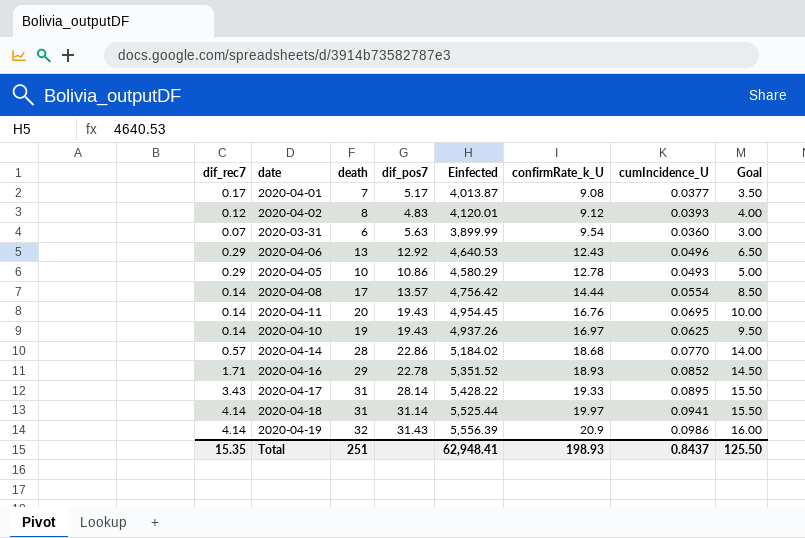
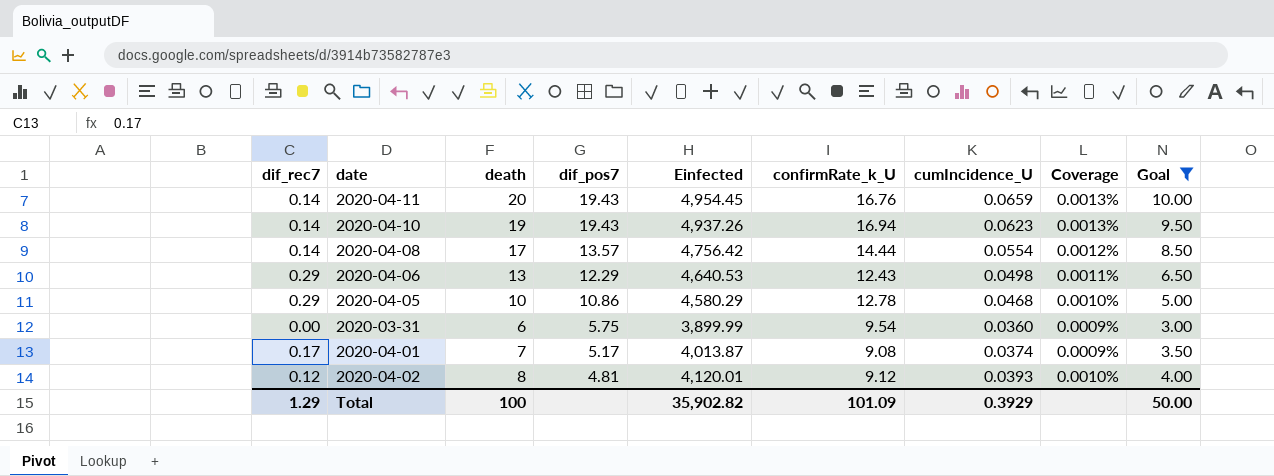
filter: none -> Goal <= 10.00
row order: confirmRate_k_U ascending -> dif_pos7 descending
column Coverage | formula: none -> [cumIncidence_U] / [Einfected]
2020-04-11 | cumIncidence_U: 0.0695 -> 0.0659
2020-04-10 | confirmRate_k_U: 16.97 -> 16.94
2020-04-10 | cumIncidence_U: 0.0625 -> 0.0623
2020-04-06 | dif_pos7: 12.92 -> 12.29
2020-04-06 | cumIncidence_U: 0.0496 -> 0.0498
2020-04-05 | cumIncidence_U: 0.0493 -> 0.0468
2020-03-31 | dif_rec7: 0.07 -> 0.00
2020-03-31 | dif_pos7: 5.63 -> 5.75
2020-04-01 | cumIncidence_U: 0.0377 -> 0.0374
2020-04-02 | dif_pos7: 4.83 -> 4.81
Total | dif_rec7: 15.35 -> 1.29
Total | death: 251 -> 100
Total | Einfected: 62,948.41 -> 35,902.82
Total | confirmRate_k_U: 198.93 -> 101.09
Total | cumIncidence_U: 0.8437 -> 0.3929
Total | Goal: 125.50 -> 50.00

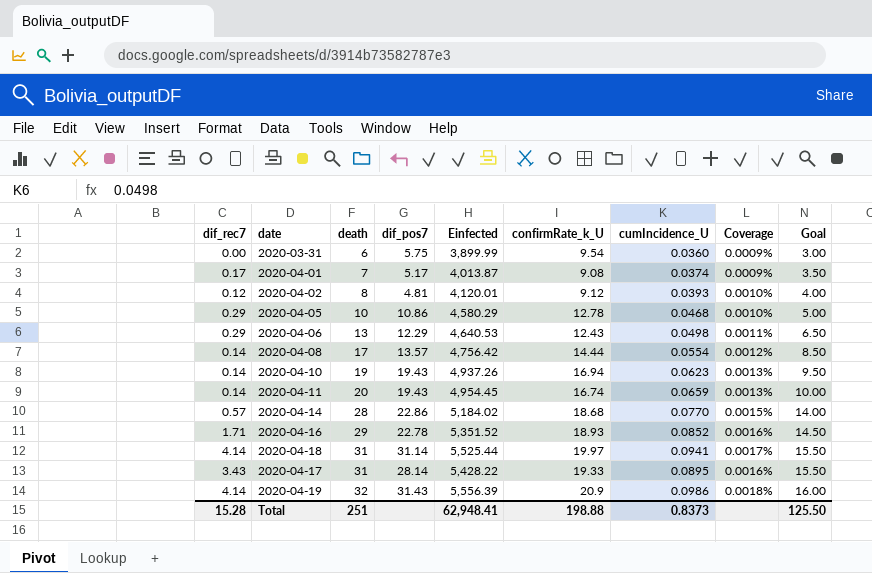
filter: Goal <= 10.00 -> none
row order: dif_pos7 descending -> death ascending
2020-04-11 | confirmRate_k_U: 16.76 -> 16.74
Total | dif_rec7: 1.29 -> 15.28
Total | death: 100 -> 251
Total | Einfected: 35,902.82 -> 62,948.41
Total | confirmRate_k_U: 101.09 -> 198.88
Total | cumIncidence_U: 0.3929 -> 0.8373
Total | Goal: 50.00 -> 125.50

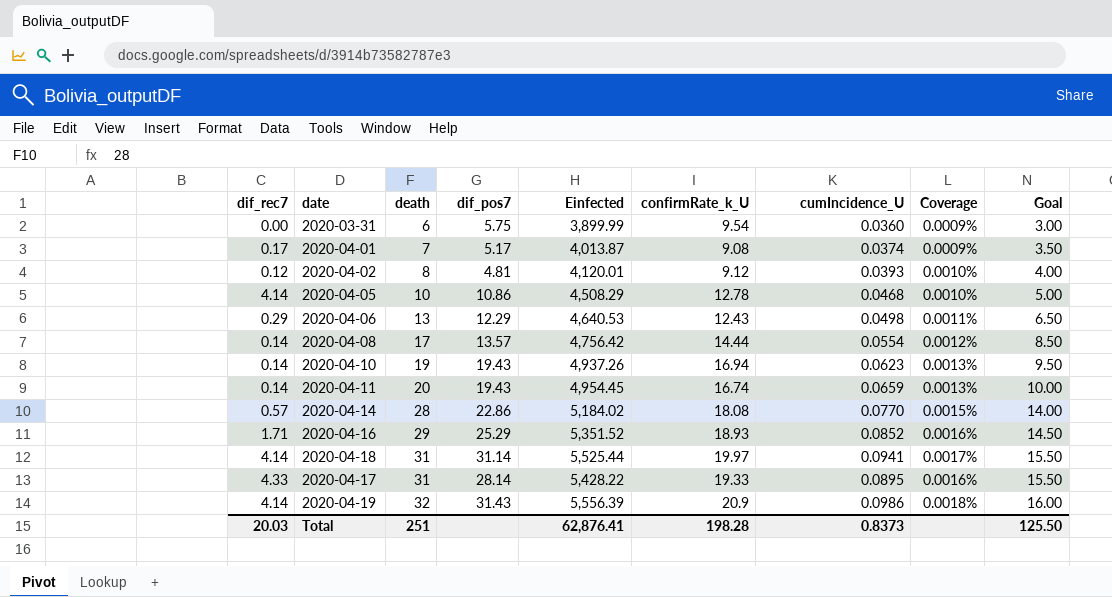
2020-04-05 | dif_rec7: 0.29 -> 4.14
2020-04-05 | Einfected: 4,580.29 -> 4,508.29
2020-04-14 | confirmRate_k_U: 18.68 -> 18.08
2020-04-16 | dif_pos7: 22.78 -> 25.29
2020-04-17 | dif_rec7: 3.43 -> 4.33
Total | dif_rec7: 15.28 -> 20.03
Total | Einfected: 62,948.41 -> 62,876.41
Total | confirmRate_k_U: 198.88 -> 198.28

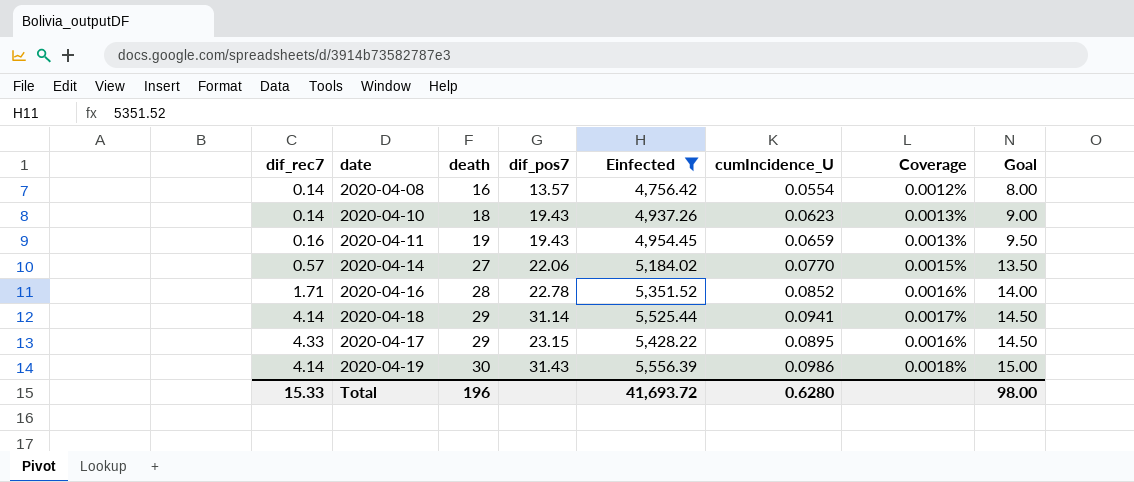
filter: none -> Einfected >= 4,756.42
column confirmRate_k_U | position: 6 -> none
2020-04-08 | death: 17 -> 16
2020-04-08 | Goal: 8.50 -> 8.00
2020-04-10 | death: 19 -> 18
2020-04-10 | Goal: 9.50 -> 9.00
2020-04-11 | dif_rec7: 0.14 -> 0.16
2020-04-11 | death: 20 -> 19
2020-04-11 | Goal: 10.00 -> 9.50
2020-04-14 | death: 28 -> 27
2020-04-14 | dif_pos7: 22.86 -> 22.06
2020-04-14 | Goal: 14.00 -> 13.50
2020-04-16 | death: 29 -> 28
2020-04-16 | dif_pos7: 25.29 -> 22.78
2020-04-16 | Goal: 14.50 -> 14.00
2020-04-18 | death: 31 -> 29
2020-04-18 | Goal: 15.50 -> 14.50
2020-04-17 | death: 31 -> 29
2020-04-17 | dif_pos7: 28.14 -> 23.15
2020-04-17 | Goal: 15.50 -> 14.50
2020-04-19 | death: 32 -> 30
2020-04-19 | Goal: 16.00 -> 15.00
Total | dif_rec7: 20.03 -> 15.33
Total | death: 251 -> 196
Total | Einfected: 62,876.41 -> 41,693.72
Total | cumIncidence_U: 0.8373 -> 0.6280
Total | Goal: 125.50 -> 98.00

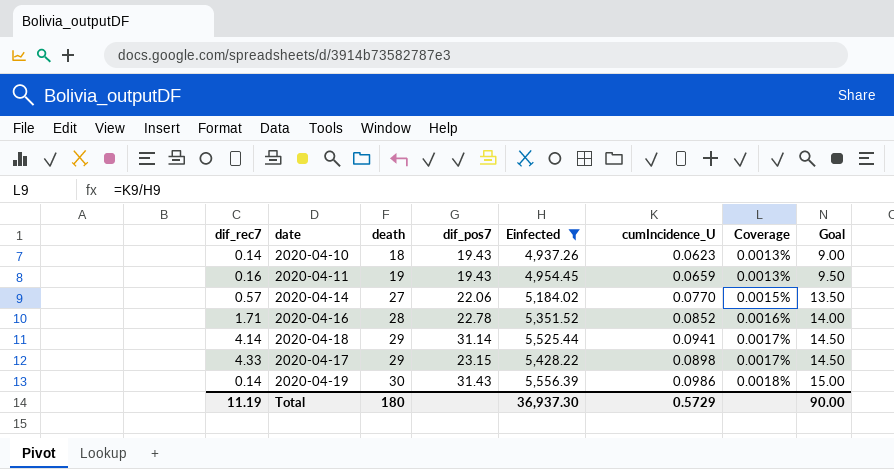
row 2020-04-08: 0.14 | 16 | 13.57 | 4,756.42 | 0.0554 | 0.0012% | 8.00 -> none
2020-04-17 | cumIncidence_U: 0.0895 -> 0.0898
2020-04-17 | Coverage: 0.0016% -> 0.0017%
2020-04-19 | dif_rec7: 4.14 -> 0.14
Total | dif_rec7: 15.33 -> 11.19
Total | death: 196 -> 180
Total | Einfected: 41,693.72 -> 36,937.30
Total | cumIncidence_U: 0.6280 -> 0.5729
Total | Goal: 98.00 -> 90.00

